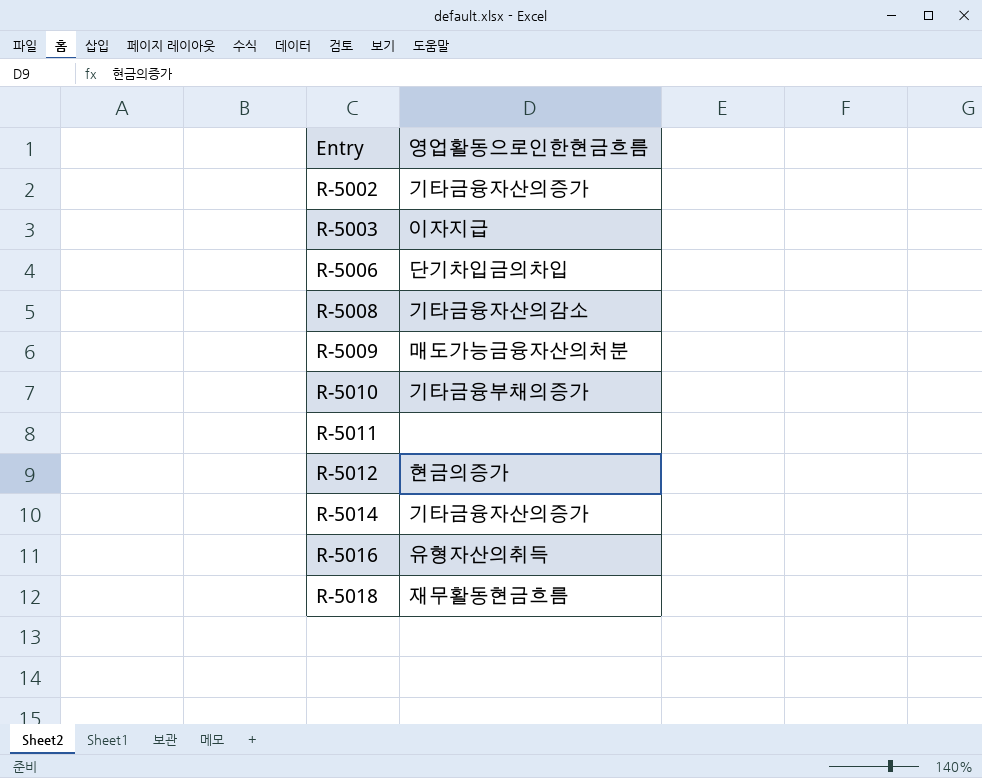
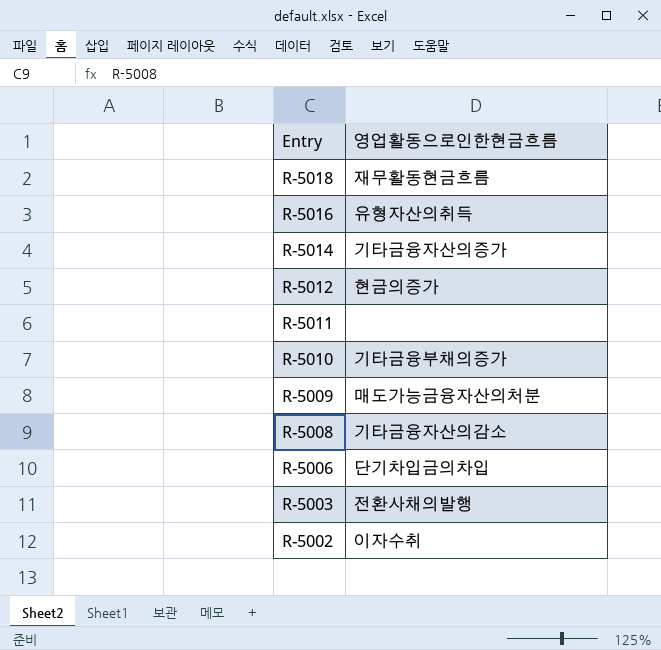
row order: Entry ascending -> Entry descending
R-5003 | 영업활동으로인한현금흐름: 이자지급 -> 전환사채의발행
R-5002 | 영업활동으로인한현금흐름: 기타금융자산의증가 -> 이자수취

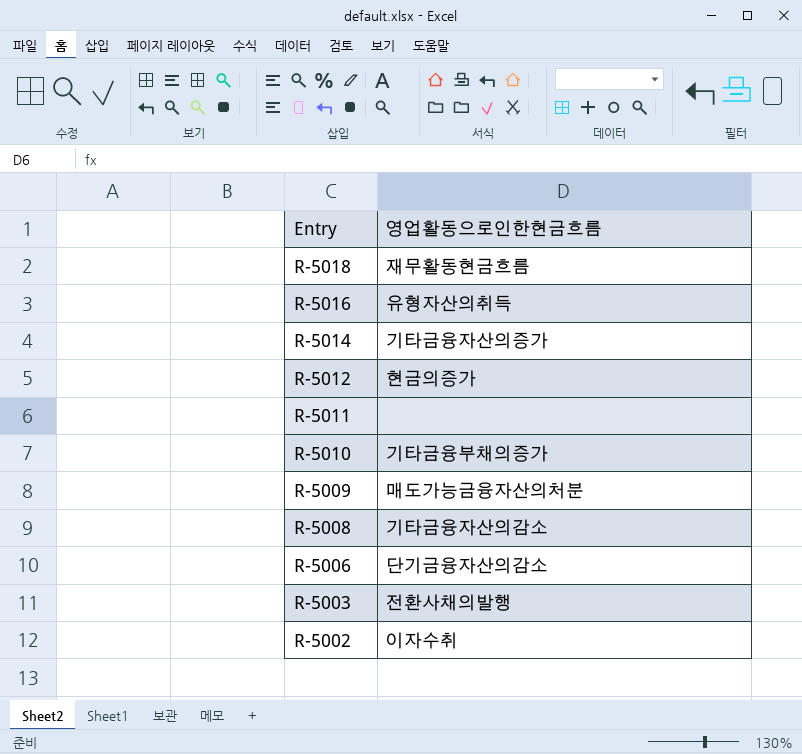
R-5006 | 영업활동으로인한현금흐름: 단기차입금의차입 -> 단기금융자산의감소

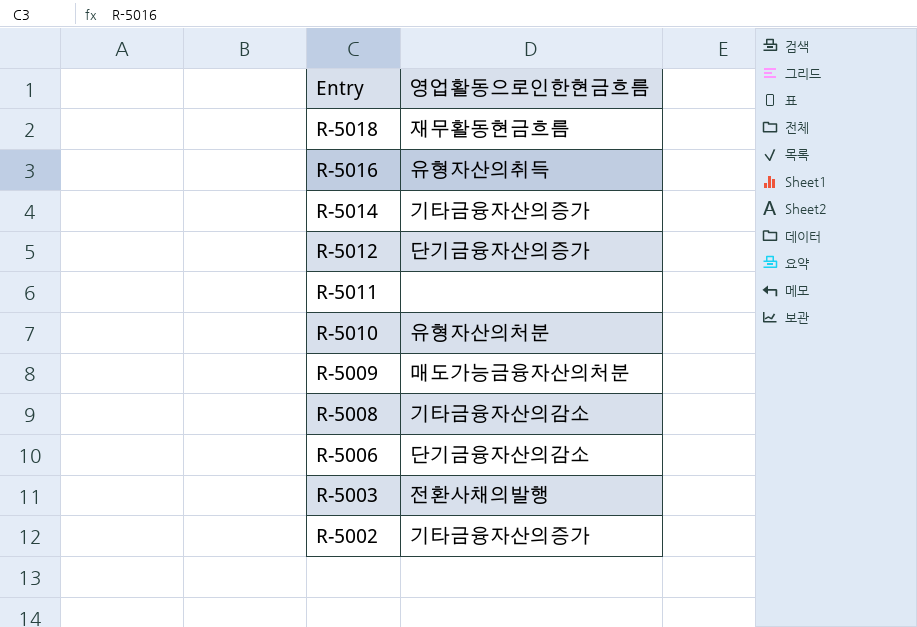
R-5012 | 영업활동으로인한현금흐름: 현금의증가 -> 단기금융자산의증가
R-5010 | 영업활동으로인한현금흐름: 기타금융부채의증가 -> 유형자산의처분
R-5002 | 영업활동으로인한현금흐름: 이자수취 -> 기타금융자산의증가

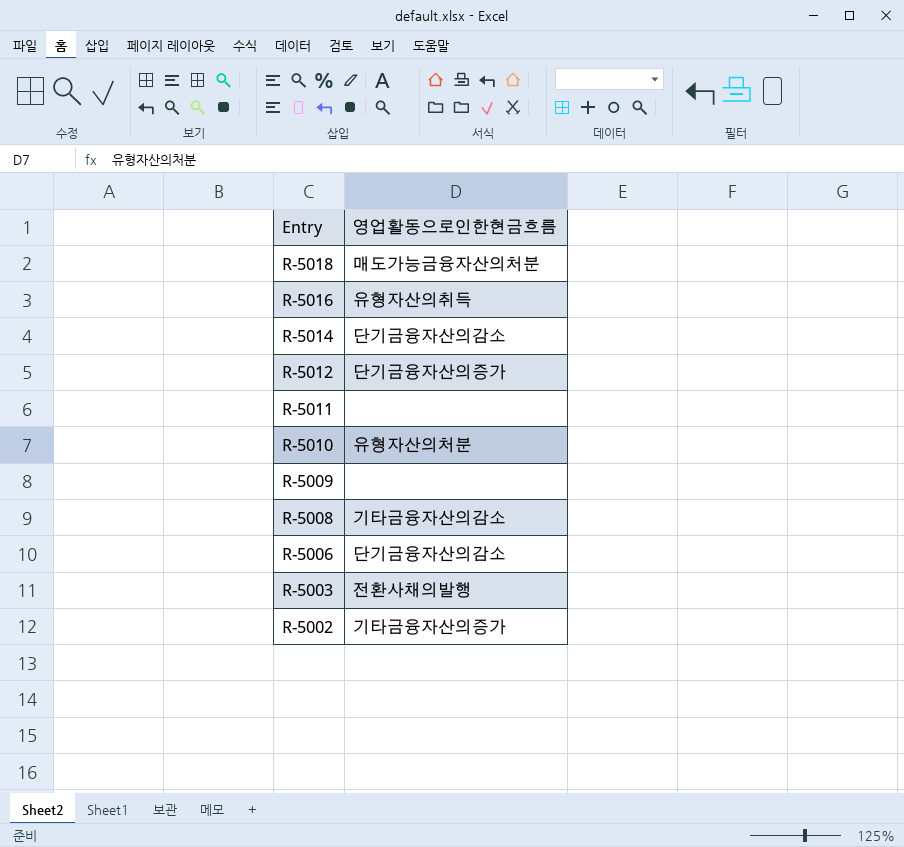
R-5018 | 영업활동으로인한현금흐름: 재무활동현금흐름 -> 매도가능금융자산의처분
R-5014 | 영업활동으로인한현금흐름: 기타금융자산의증가 -> 단기금융자산의감소
R-5009 | 영업활동으로인한현금흐름: 매도가능금융자산의처분 -> none

